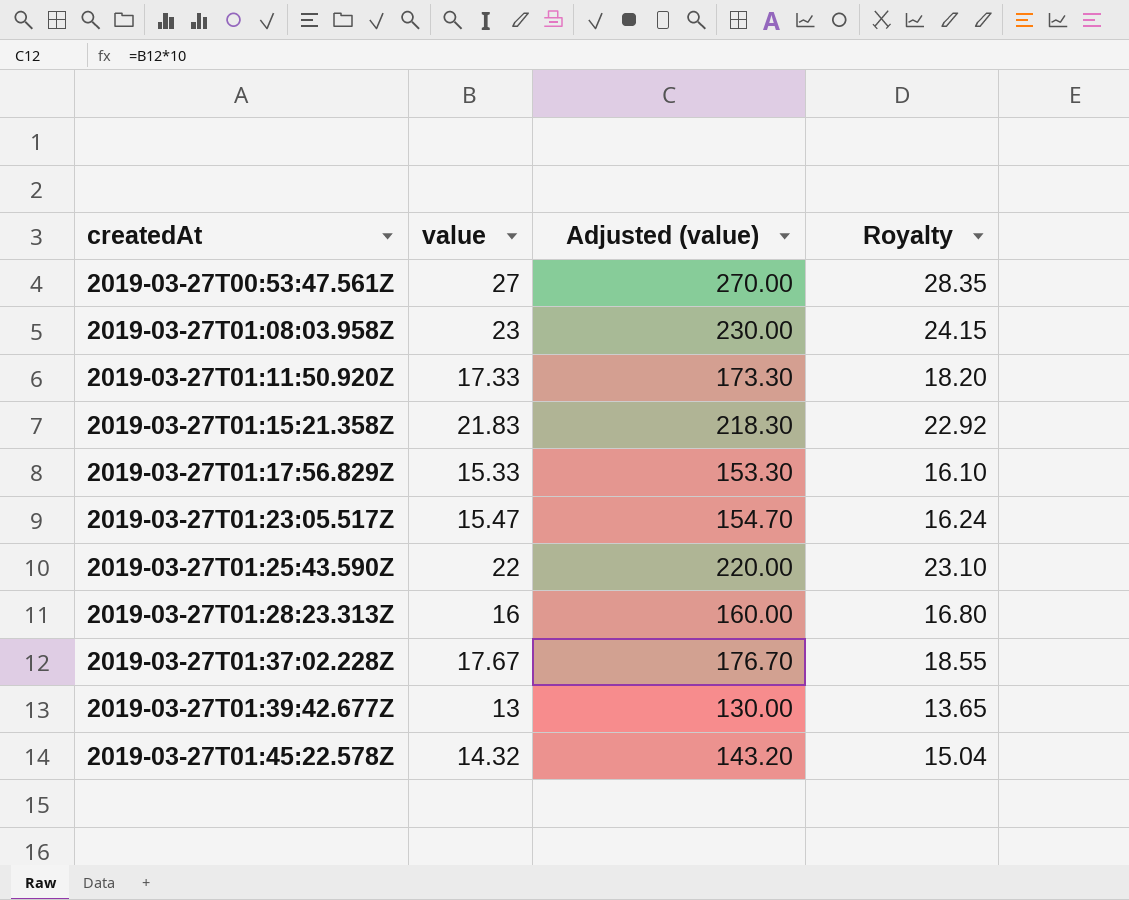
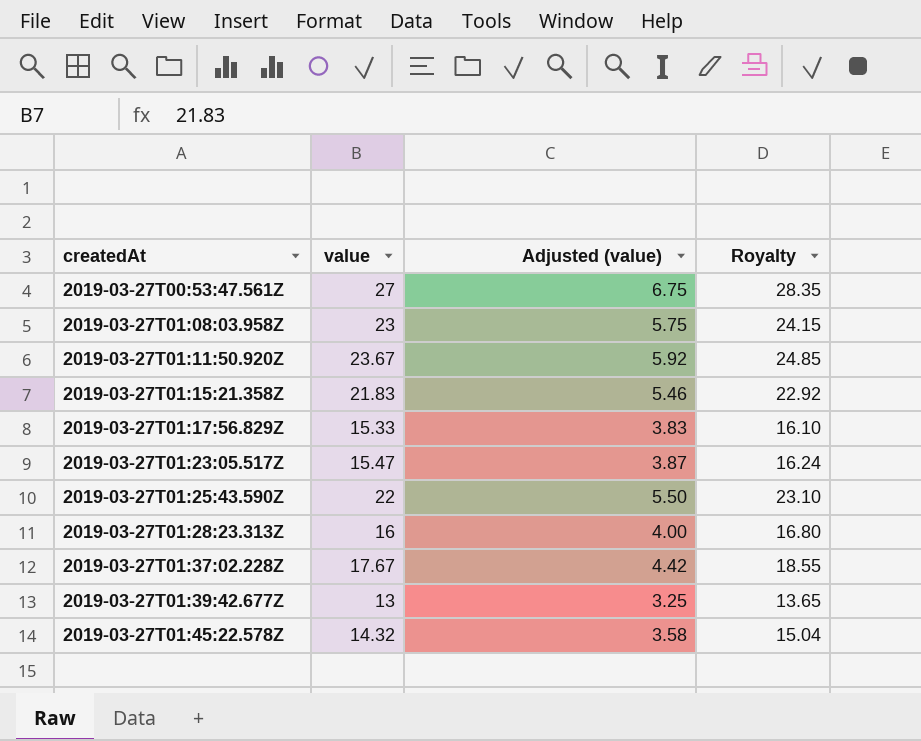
column Adjusted (value) | formula: [value] * 10 -> [value] * 0.25
2019-03-27T01:11:50.920Z | value: 17.33 -> 23.67
2019-03-27T01:11:50.920Z | Royalty: 18.20 -> 24.85

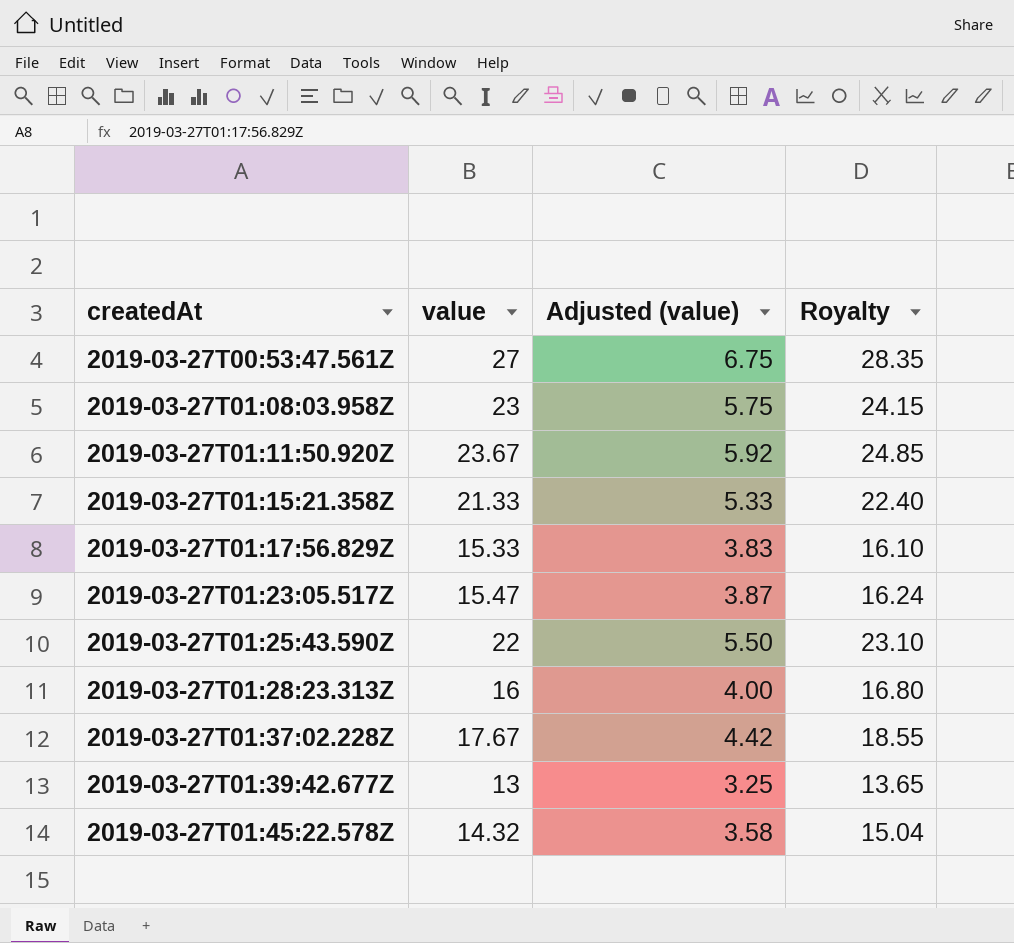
2019-03-27T01:15:21.358Z | value: 21.83 -> 21.33
2019-03-27T01:15:21.358Z | Adjusted (value): 5.46 -> 5.33
2019-03-27T01:15:21.358Z | Royalty: 22.92 -> 22.40

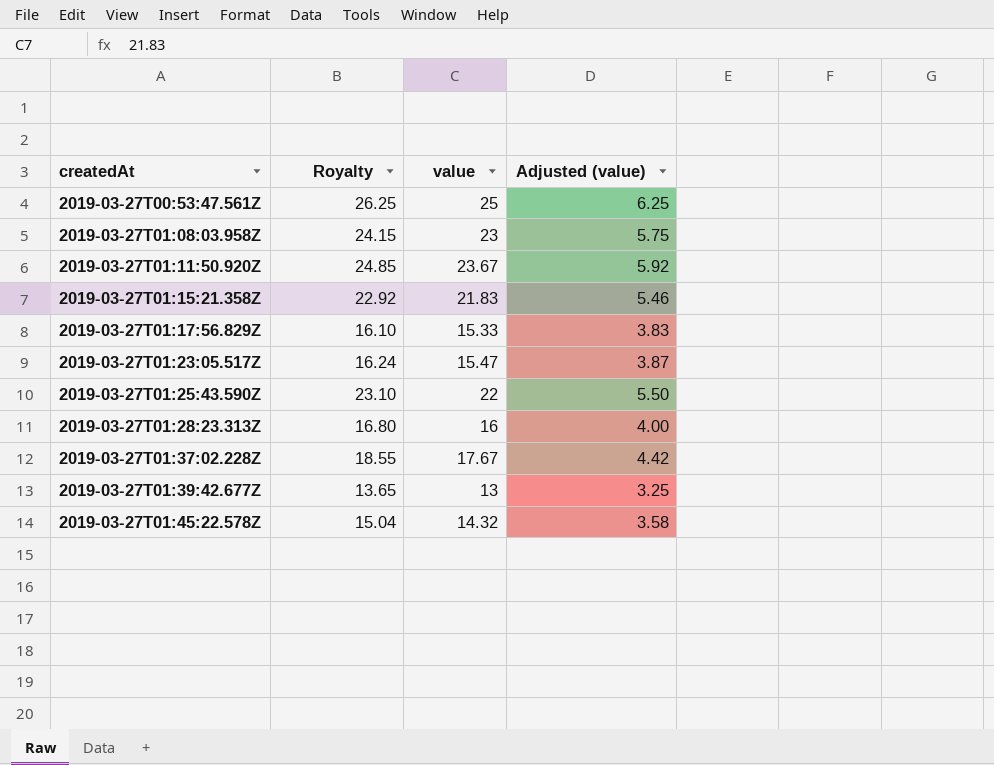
column Royalty | position: 4 -> 2
2019-03-27T00:53:47.561Z | Royalty: 28.35 -> 26.25
2019-03-27T00:53:47.561Z | value: 27 -> 25
2019-03-27T00:53:47.561Z | Adjusted (value): 6.75 -> 6.25
2019-03-27T01:15:21.358Z | Royalty: 22.40 -> 22.92
2019-03-27T01:15:21.358Z | value: 21.33 -> 21.83
2019-03-27T01:15:21.358Z | Adjusted (value): 5.33 -> 5.46

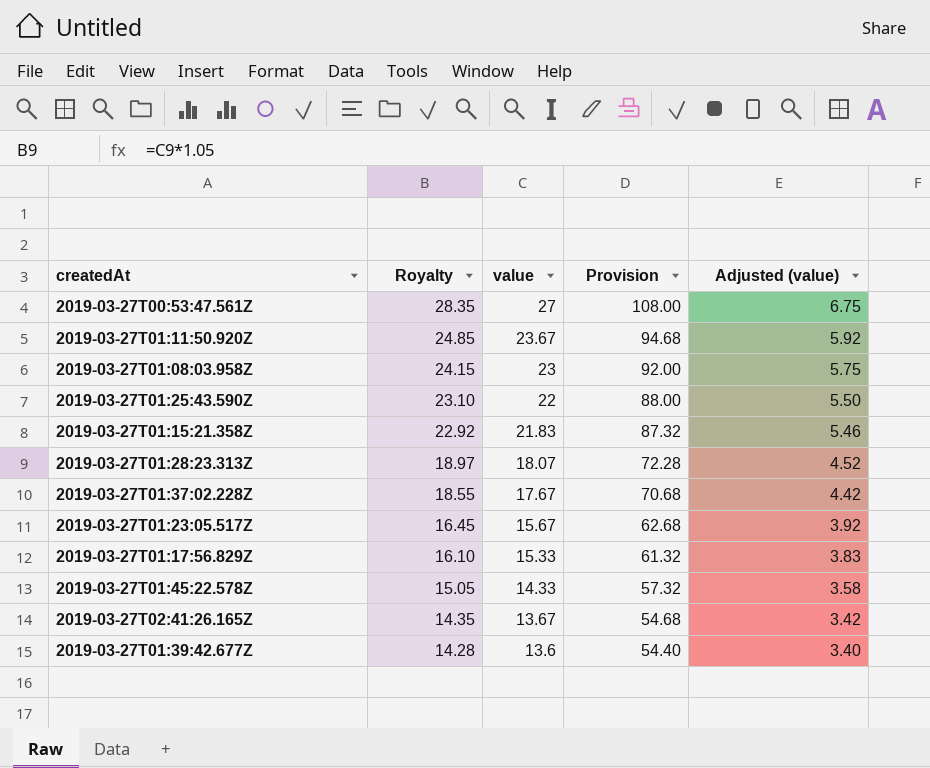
row order: createdAt ascending -> Royalty descending
column Provision | formula: none -> [value] * 4
2019-03-27T00:53:47.561Z | Royalty: 26.25 -> 28.35
2019-03-27T00:53:47.561Z | value: 25 -> 27
2019-03-27T00:53:47.561Z | Adjusted (value): 6.25 -> 6.75
2019-03-27T01:28:23.313Z | Royalty: 16.80 -> 18.97
2019-03-27T01:28:23.313Z | value: 16 -> 18.07
2019-03-27T01:28:23.313Z | Adjusted (value): 4.00 -> 4.52
2019-03-27T01:23:05.517Z | Royalty: 16.24 -> 16.45
2019-03-27T01:23:05.517Z | value: 15.47 -> 15.67
2019-03-27T01:23:05.517Z | Adjusted (value): 3.87 -> 3.92
2019-03-27T01:45:22.578Z | Royalty: 15.04 -> 15.05
2019-03-27T01:45:22.578Z | value: 14.32 -> 14.33
row 2019-03-27T02:41:26.165Z: none -> 14.35 | 13.67 | 54.68 | 3.42
2019-03-27T01:39:42.677Z | Royalty: 13.65 -> 14.28
2019-03-27T01:39:42.677Z | value: 13 -> 13.6
2019-03-27T01:39:42.677Z | Adjusted (value): 3.25 -> 3.40

